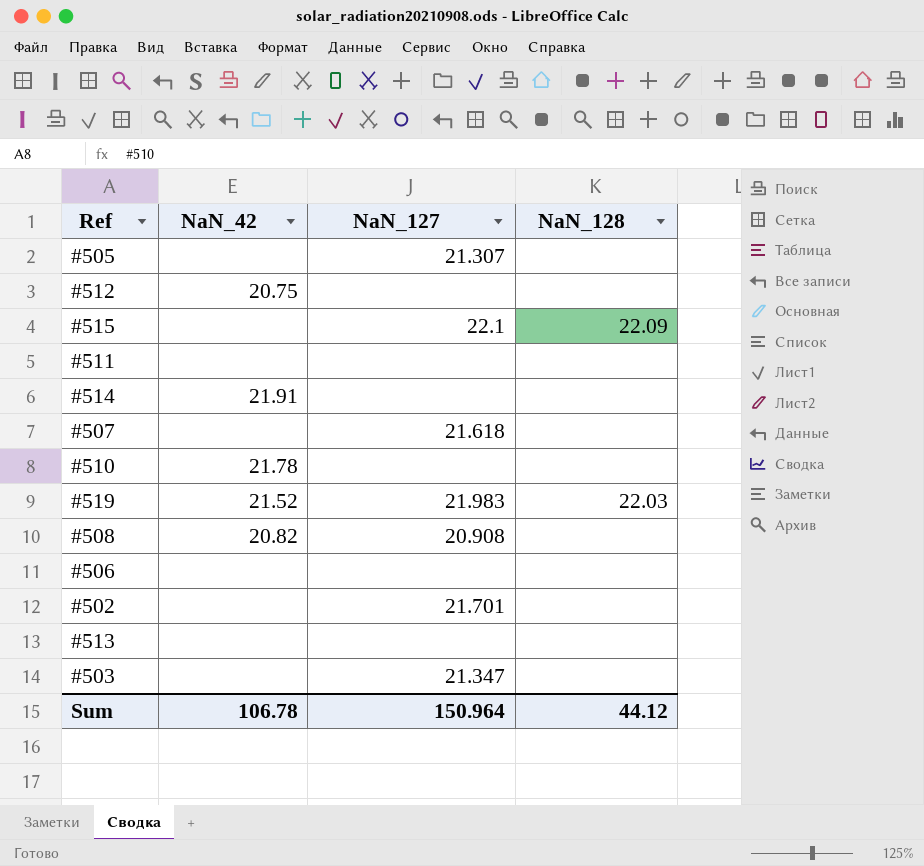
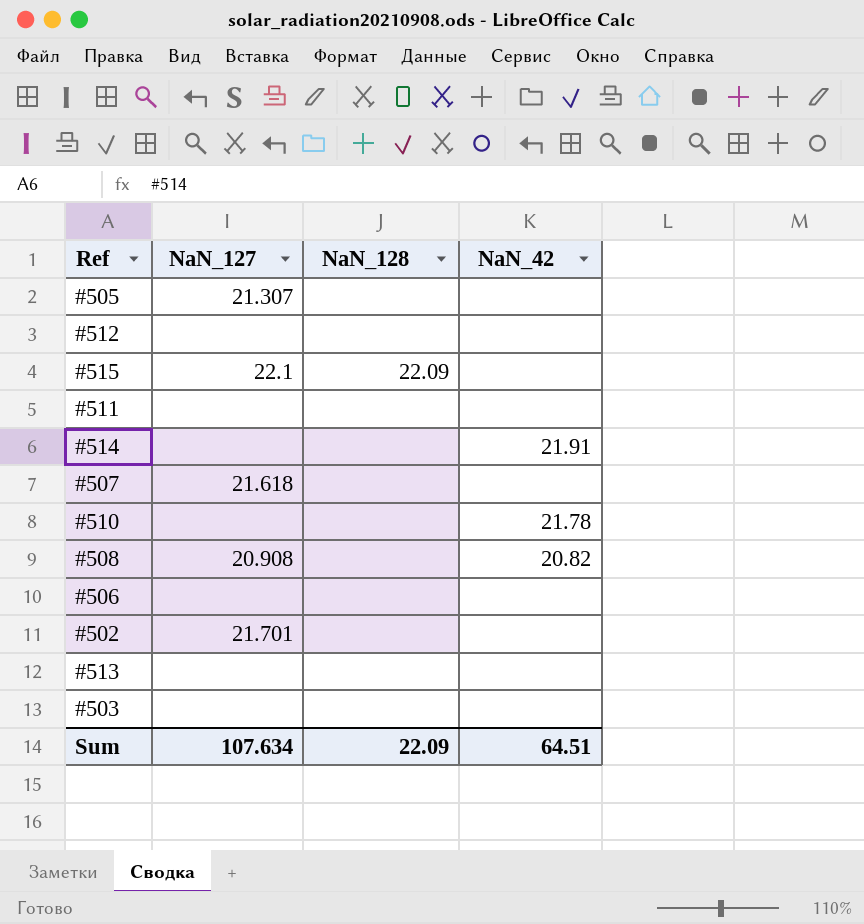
column NaN_42 | position: 2 -> 4
row #519: 21.52 | 21.983 | 22.03 -> none
#512 | NaN_42: 20.75 -> none
#503 | NaN_127: 21.347 -> none
Sum | NaN_127: 150.964 -> 107.634
Sum | NaN_128: 44.12 -> 22.09
Sum | NaN_42: 106.78 -> 64.51

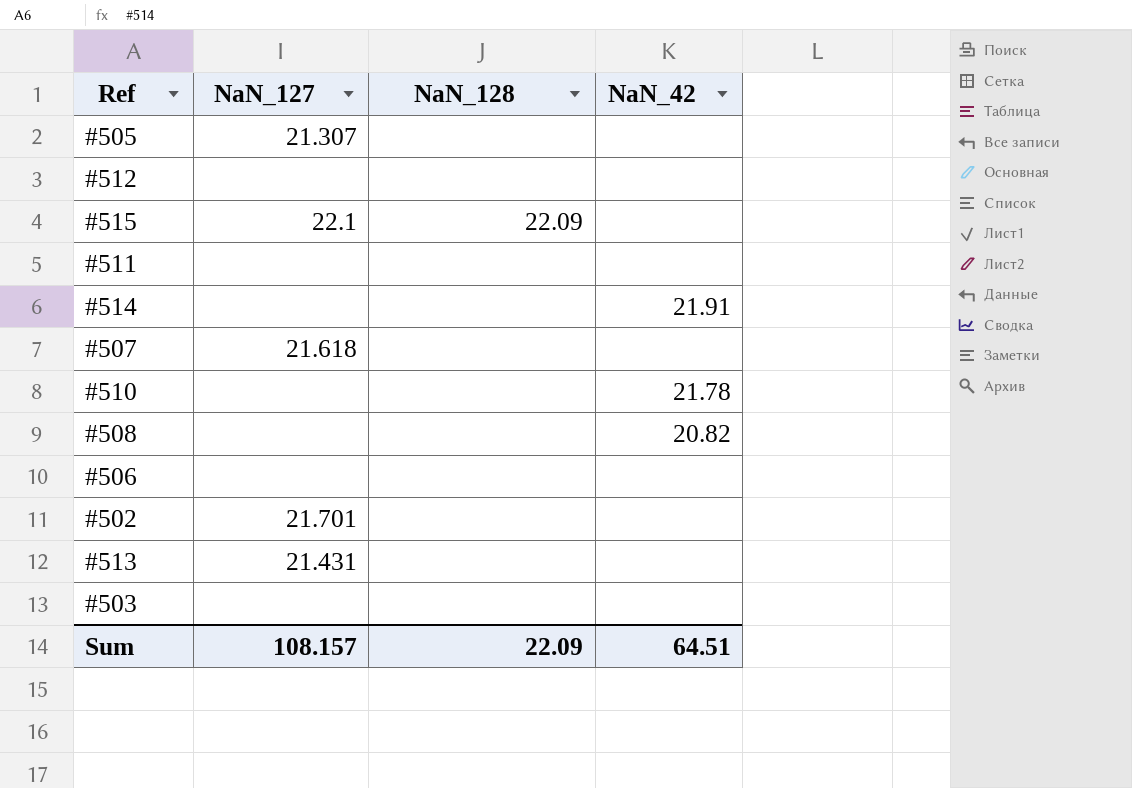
#508 | NaN_127: 20.908 -> none
#513 | NaN_127: none -> 21.431
Sum | NaN_127: 107.634 -> 108.157

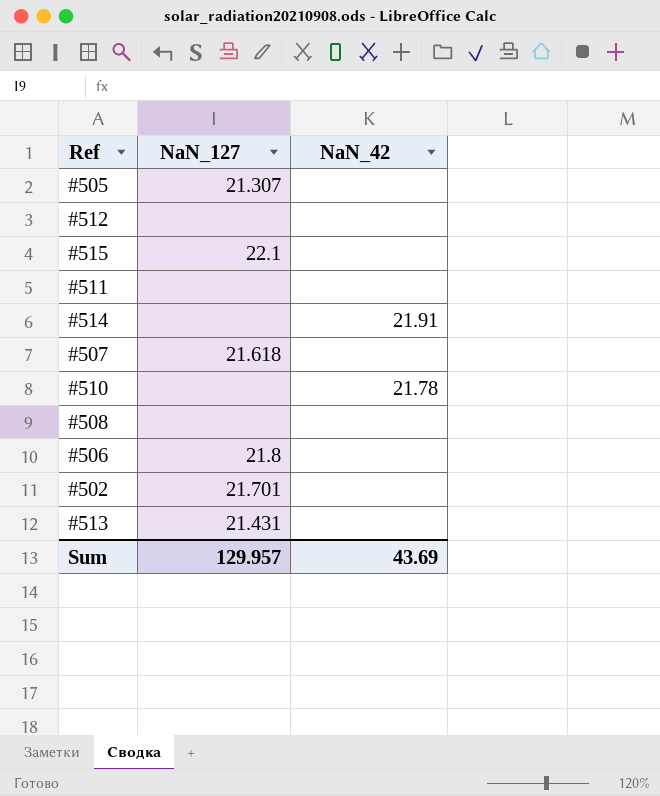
column NaN_128 | position: 3 -> none
row #503: none | none | none -> none
#508 | NaN_42: 20.82 -> none
#506 | NaN_127: none -> 21.8
Sum | NaN_127: 108.157 -> 129.957
Sum | NaN_42: 64.51 -> 43.69

